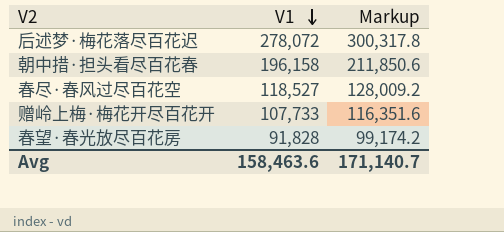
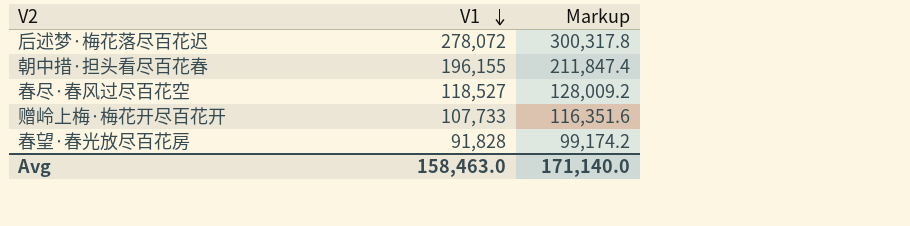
朝中措·担头看尽百花春 | V1: 196,158 -> 196,155
朝中措·担头看尽百花春 | Markup: 211,850.6 -> 211,847.4
Avg | V1: 158,463.6 -> 158,463.0
Avg | Markup: 171,140.7 -> 171,140.0

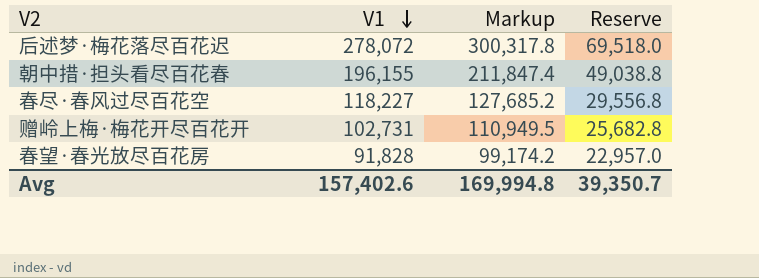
column Reserve | formula: none -> [V1] * 0.25
春尽·春风过尽百花空 | V1: 118,527 -> 118,227
春尽·春风过尽百花空 | Markup: 128,009.2 -> 127,685.2
赠岭上梅·梅花开尽百花开 | V1: 107,733 -> 102,731
赠岭上梅·梅花开尽百花开 | Markup: 116,351.6 -> 110,949.5
Avg | V1: 158,463.0 -> 157,402.6
Avg | Markup: 171,140.0 -> 169,994.8

